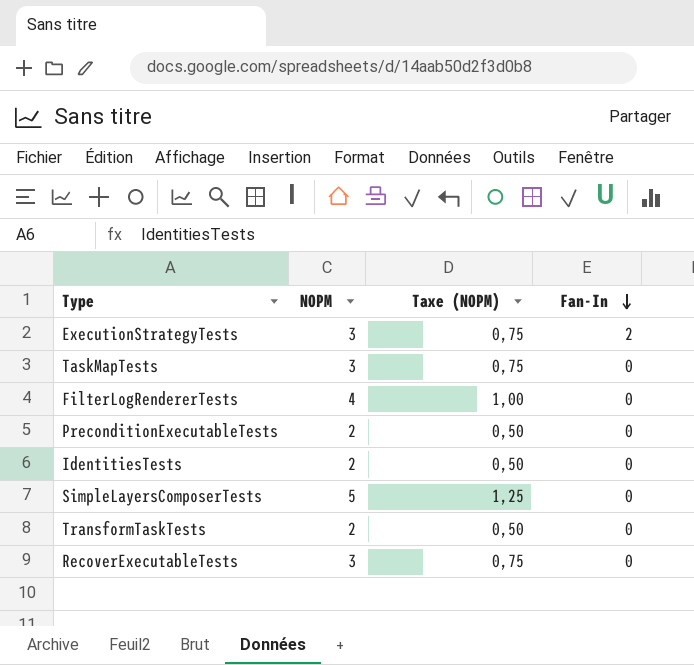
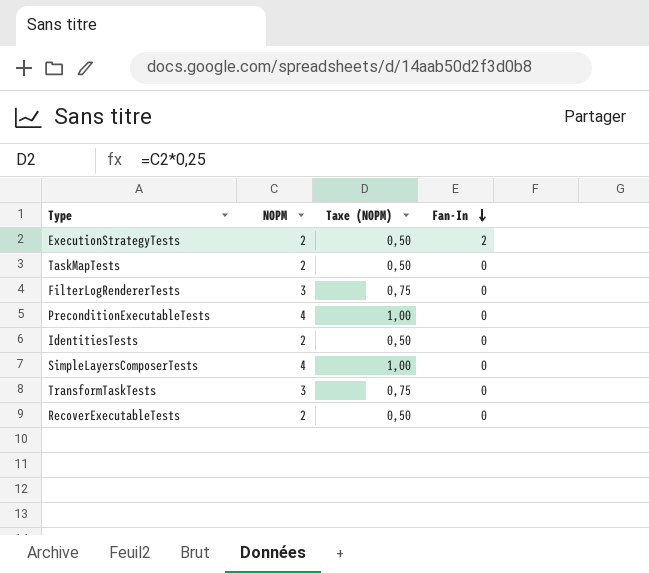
ExecutionStrategyTests | NOPM: 3 -> 2
ExecutionStrategyTests | Taxe (NOPM): 0,75 -> 0,50
TaskMapTests | NOPM: 3 -> 2
TaskMapTests | Taxe (NOPM): 0,75 -> 0,50
FilterLogRendererTests | NOPM: 4 -> 3
FilterLogRendererTests | Taxe (NOPM): 1,00 -> 0,75
PreconditionExecutableTests | NOPM: 2 -> 4
PreconditionExecutableTests | Taxe (NOPM): 0,50 -> 1,00
SimpleLayersComposerTests | NOPM: 5 -> 4
SimpleLayersComposerTests | Taxe (NOPM): 1,25 -> 1,00
TransformTaskTests | NOPM: 2 -> 3
TransformTaskTests | Taxe (NOPM): 0,50 -> 0,75
RecoverExecutableTests | NOPM: 3 -> 2
RecoverExecutableTests | Taxe (NOPM): 0,75 -> 0,50

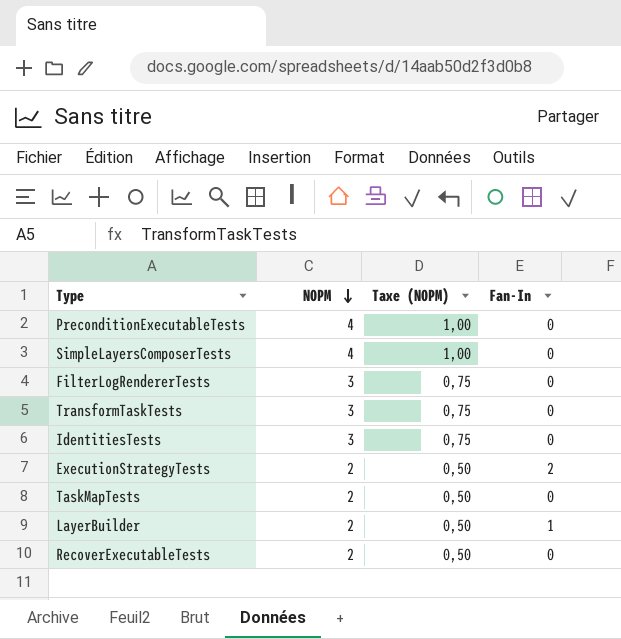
row order: Fan-In descending -> NOPM descending
IdentitiesTests | NOPM: 2 -> 3
IdentitiesTests | Taxe (NOPM): 0,50 -> 0,75
row LayerBuilder: none -> 2 | 0,50 | 1

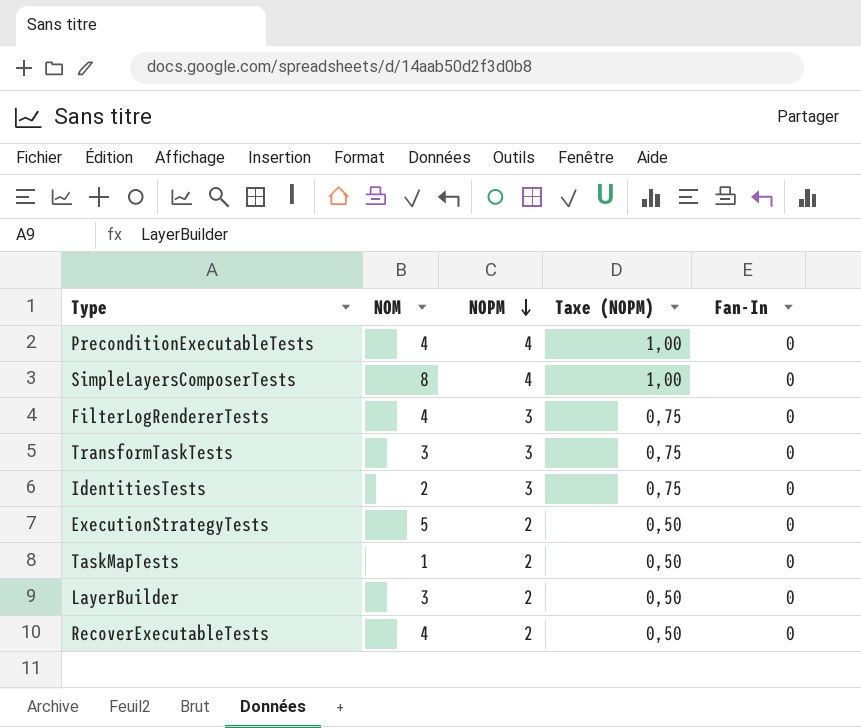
column NOM | position: none -> 2
ExecutionStrategyTests | Fan-In: 2 -> 0
LayerBuilder | Fan-In: 1 -> 0

